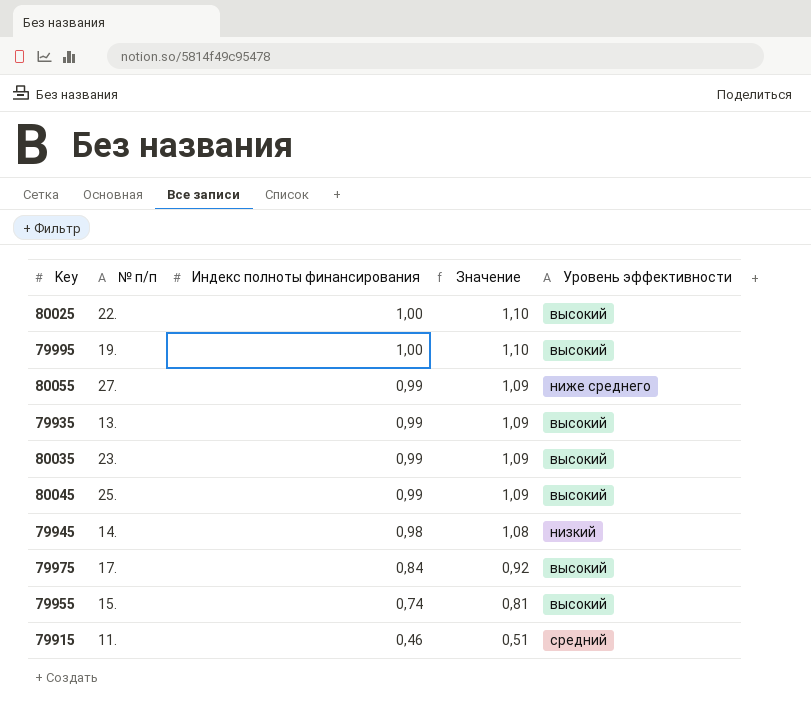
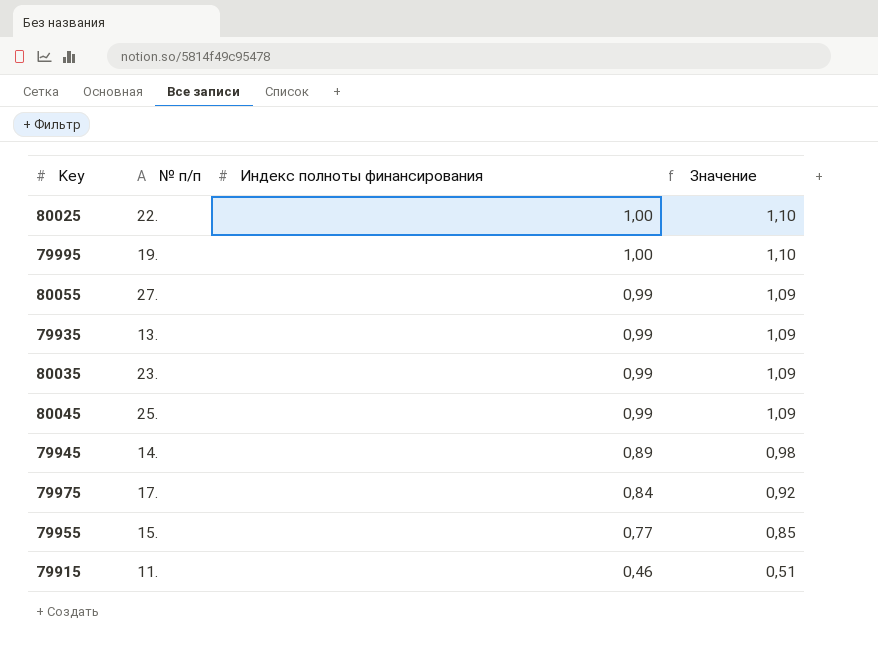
column Уровень эффективности | position: 5 -> none
79945 | Индекс полноты финансирования: 0,98 -> 0,89
79945 | Значение: 1,08 -> 0,98
79955 | Индекс полноты финансирования: 0,74 -> 0,77
79955 | Значение: 0,81 -> 0,85

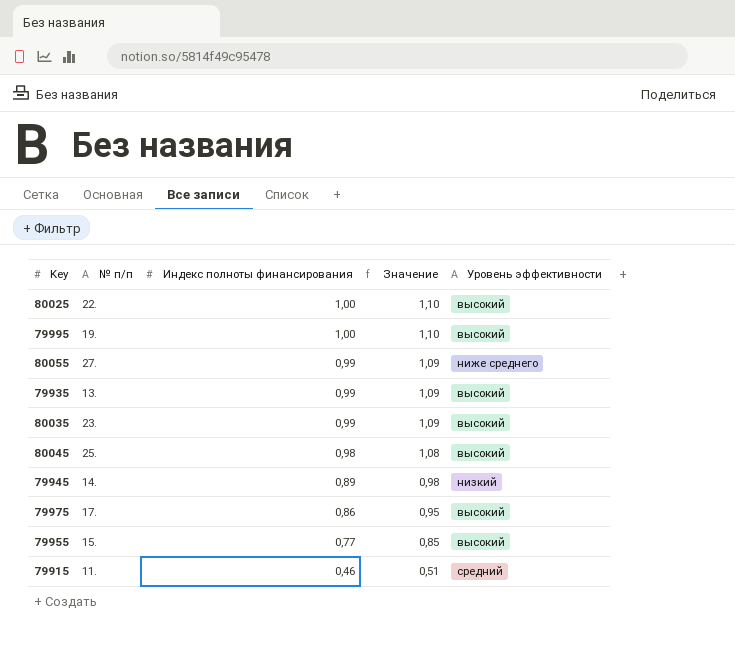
column Уровень эффективности | position: none -> 5
80045 | Индекс полноты финансирования: 0,99 -> 0,98
80045 | Значение: 1,09 -> 1,08
79975 | Индекс полноты финансирования: 0,84 -> 0,86
79975 | Значение: 0,92 -> 0,95

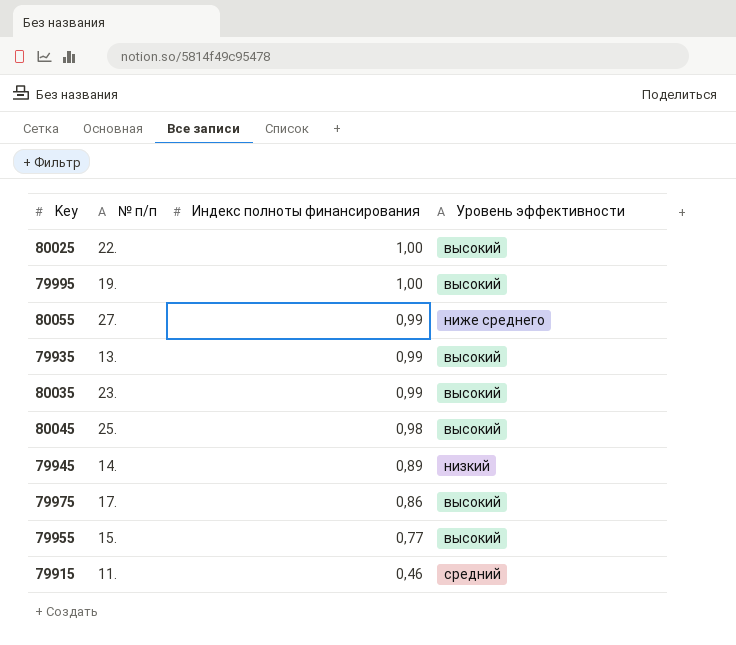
column Значение | formula: [Индекс полноты финансирования] * 1,1 -> none

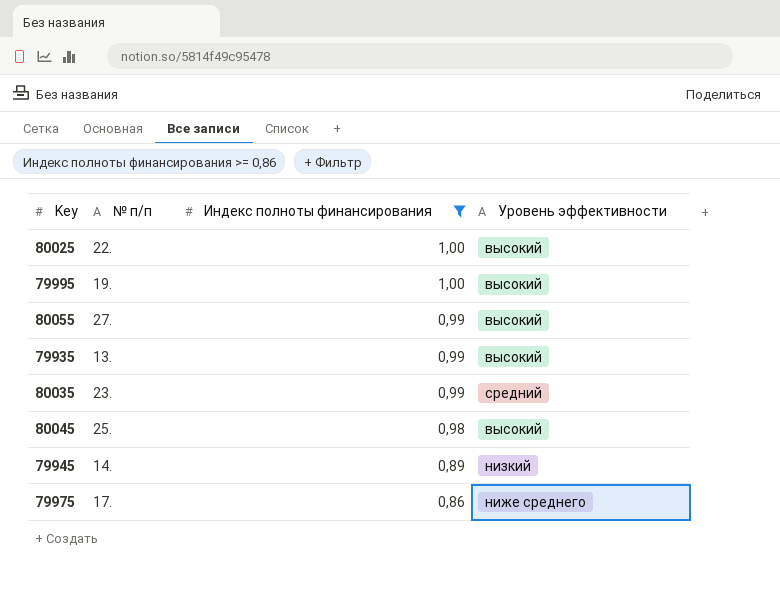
filter: none -> Индекс полноты финансирования >= 0,86
80055 | Уровень эффективности: ниже среднего -> высокий
80035 | Уровень эффективности: высокий -> средний
79975 | Уровень эффективности: высокий -> ниже среднего

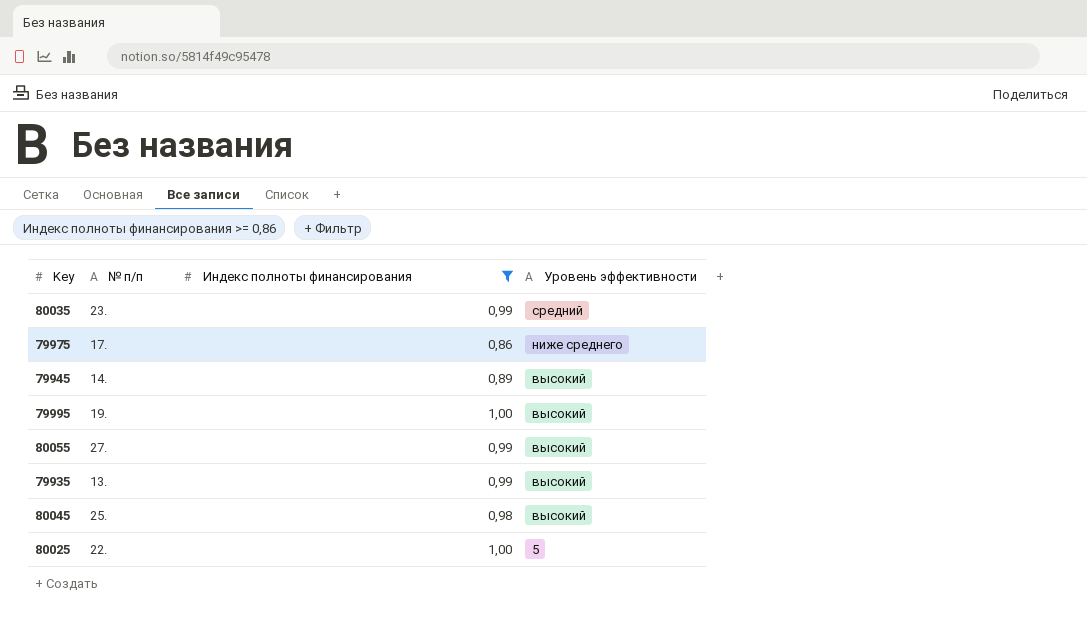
row order: Индекс полноты финансирования descending -> Уровень эффективности descending
79945 | Уровень эффективности: низкий -> высокий
80025 | Уровень эффективности: высокий -> 5

